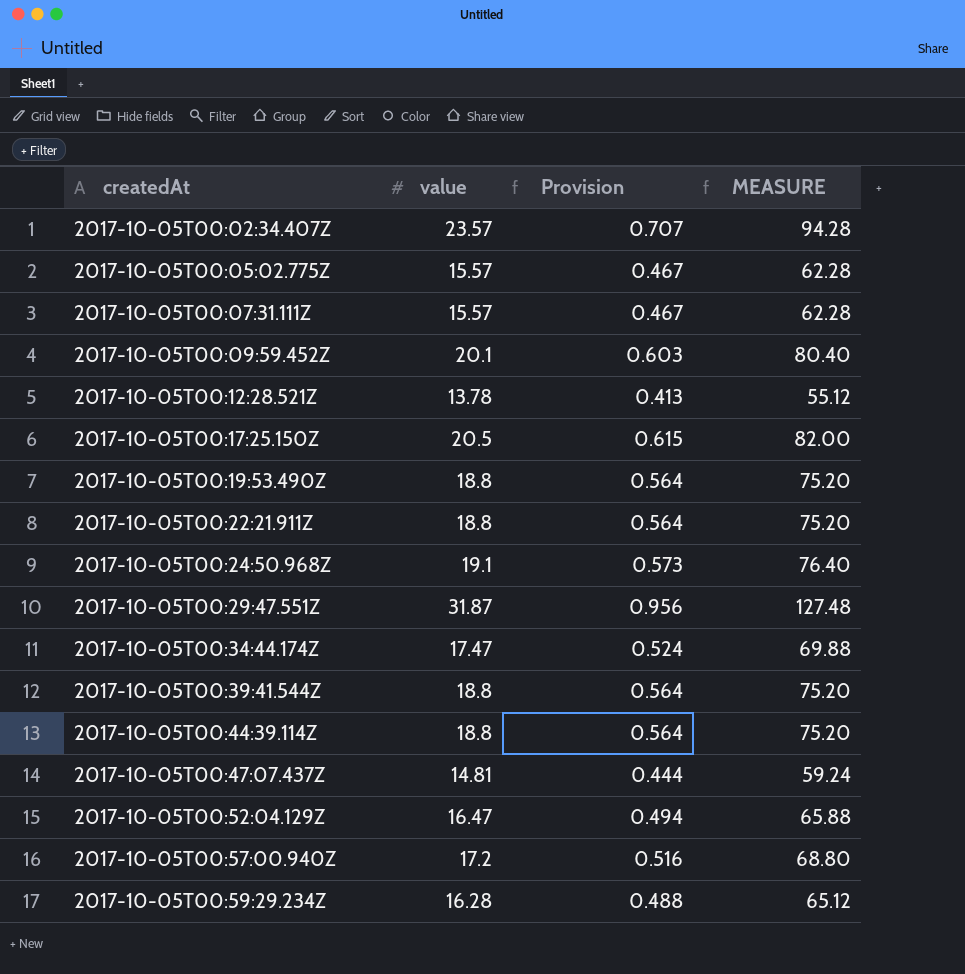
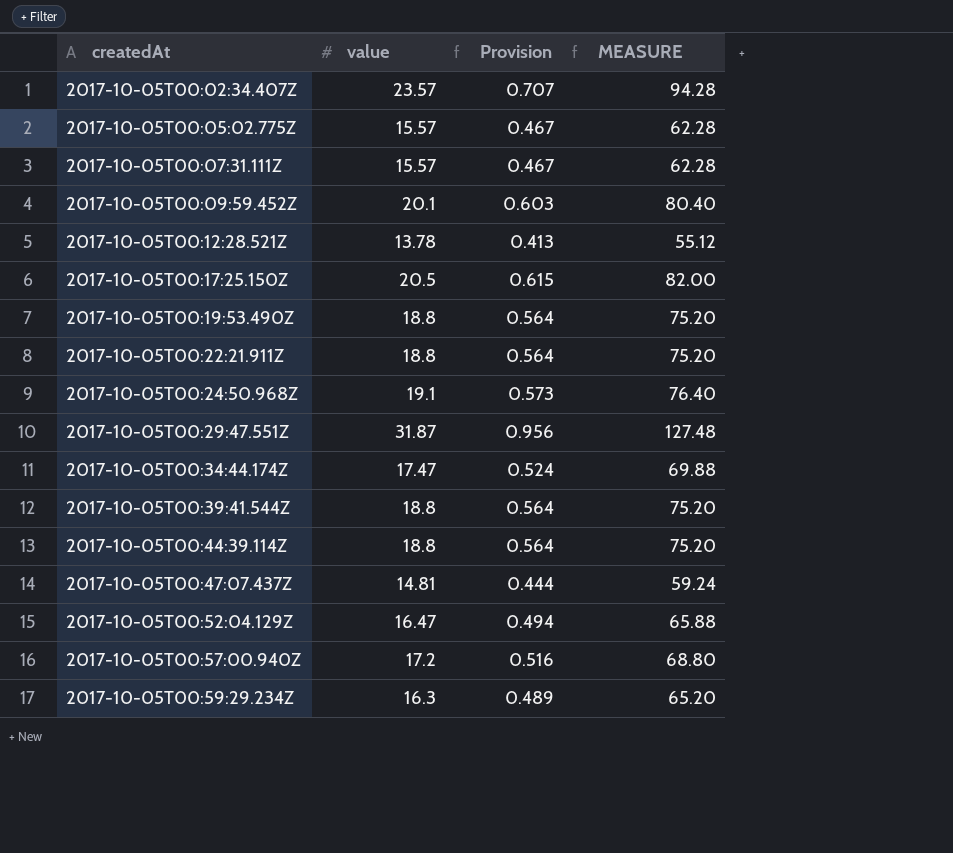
2017-10-05T00:59:29.234Z | value: 16.28 -> 16.3
2017-10-05T00:59:29.234Z | Provision: 0.488 -> 0.489
2017-10-05T00:59:29.234Z | MEASURE: 65.12 -> 65.20

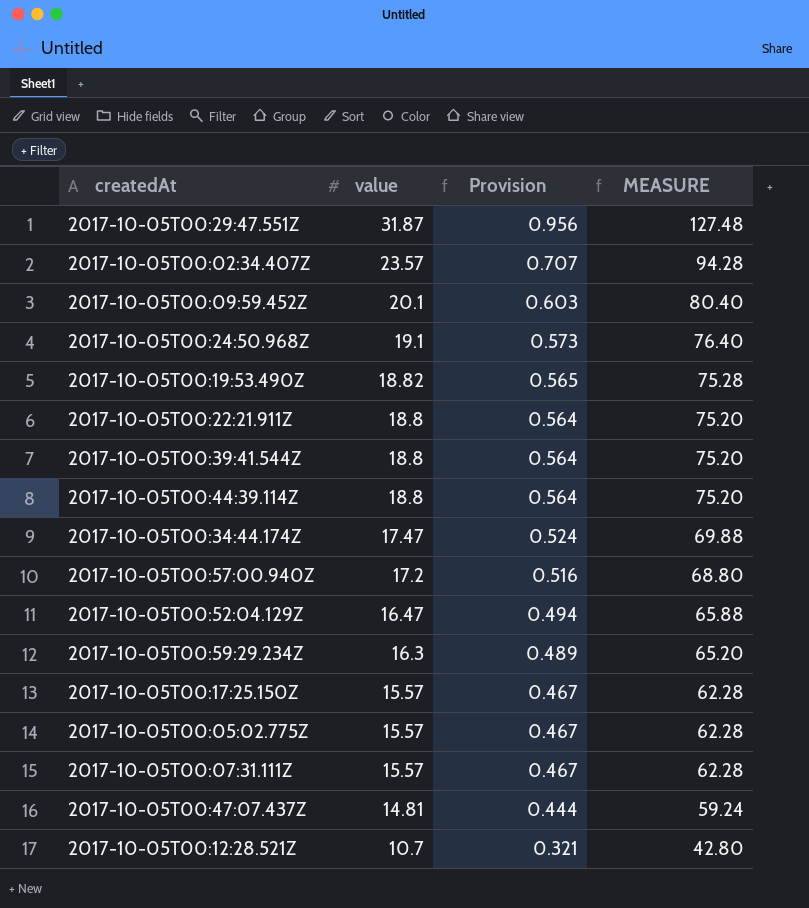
row order: createdAt ascending -> value descending
2017-10-05T00:19:53.490Z | value: 18.8 -> 18.82
2017-10-05T00:19:53.490Z | Provision: 0.564 -> 0.565
2017-10-05T00:19:53.490Z | MEASURE: 75.20 -> 75.28
2017-10-05T00:17:25.150Z | value: 20.5 -> 15.57
2017-10-05T00:17:25.150Z | Provision: 0.615 -> 0.467
2017-10-05T00:17:25.150Z | MEASURE: 82.00 -> 62.28
2017-10-05T00:12:28.521Z | value: 13.78 -> 10.7
2017-10-05T00:12:28.521Z | Provision: 0.413 -> 0.321
2017-10-05T00:12:28.521Z | MEASURE: 55.12 -> 42.80

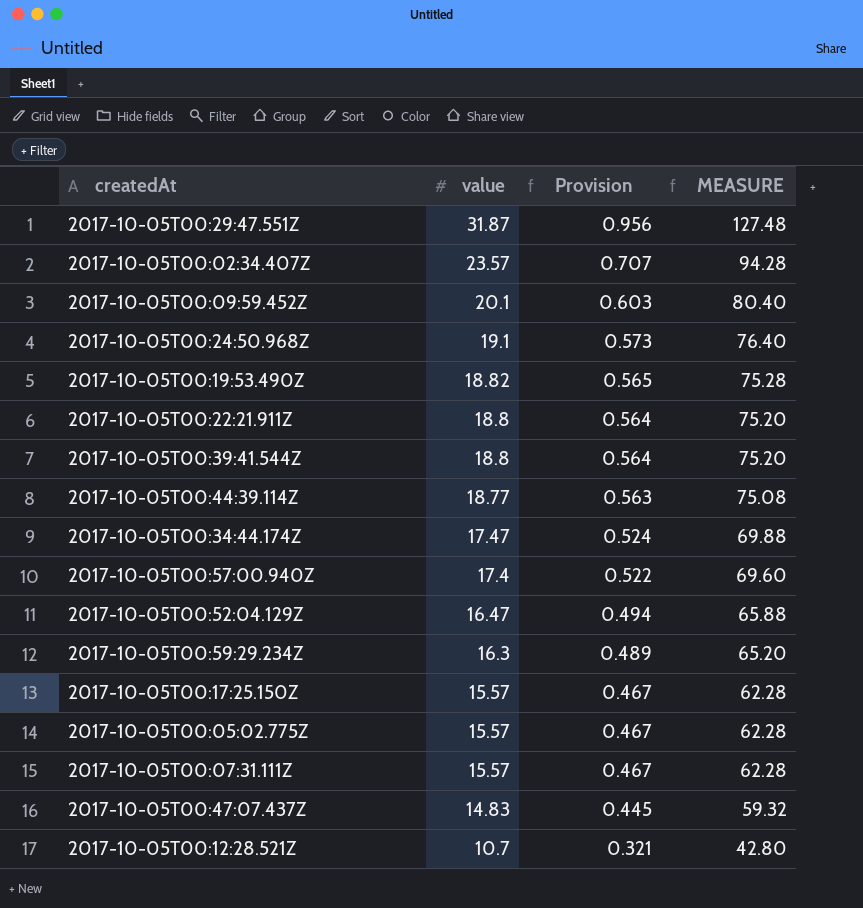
2017-10-05T00:44:39.114Z | value: 18.8 -> 18.77
2017-10-05T00:44:39.114Z | Provision: 0.564 -> 0.563
2017-10-05T00:44:39.114Z | MEASURE: 75.20 -> 75.08
2017-10-05T00:57:00.940Z | value: 17.2 -> 17.4
2017-10-05T00:57:00.940Z | Provision: 0.516 -> 0.522
2017-10-05T00:57:00.940Z | MEASURE: 68.80 -> 69.60
2017-10-05T00:47:07.437Z | value: 14.81 -> 14.83
2017-10-05T00:47:07.437Z | Provision: 0.444 -> 0.445
2017-10-05T00:47:07.437Z | MEASURE: 59.24 -> 59.32

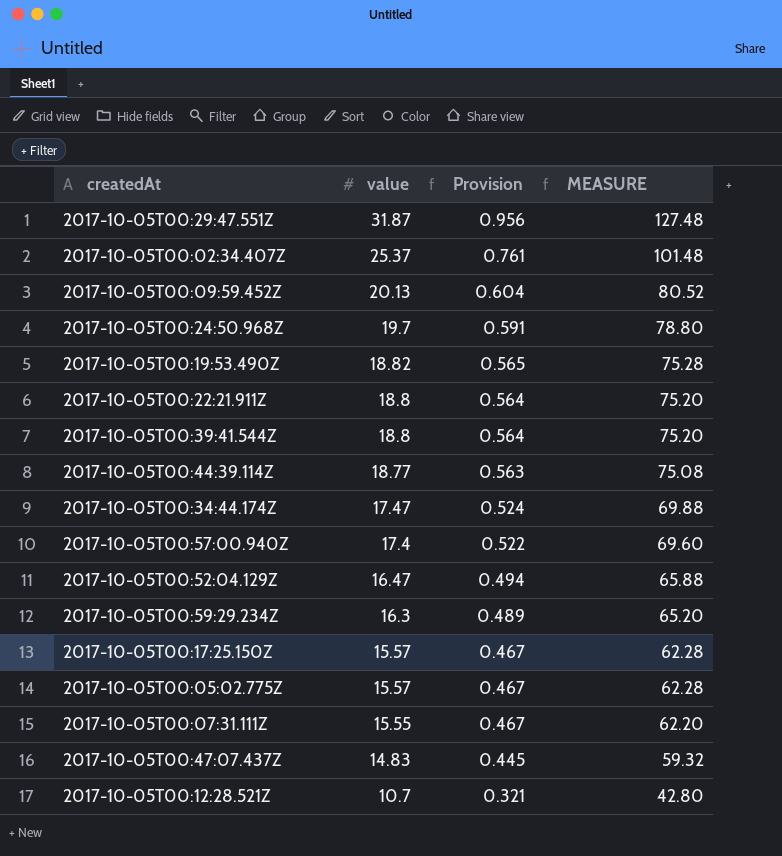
2017-10-05T00:02:34.407Z | value: 23.57 -> 25.37
2017-10-05T00:02:34.407Z | Provision: 0.707 -> 0.761
2017-10-05T00:02:34.407Z | MEASURE: 94.28 -> 101.48
2017-10-05T00:09:59.452Z | value: 20.1 -> 20.13
2017-10-05T00:09:59.452Z | Provision: 0.603 -> 0.604
2017-10-05T00:09:59.452Z | MEASURE: 80.40 -> 80.52
2017-10-05T00:24:50.968Z | value: 19.1 -> 19.7
2017-10-05T00:24:50.968Z | Provision: 0.573 -> 0.591
2017-10-05T00:24:50.968Z | MEASURE: 76.40 -> 78.80
2017-10-05T00:07:31.111Z | value: 15.57 -> 15.55
2017-10-05T00:07:31.111Z | MEASURE: 62.28 -> 62.20

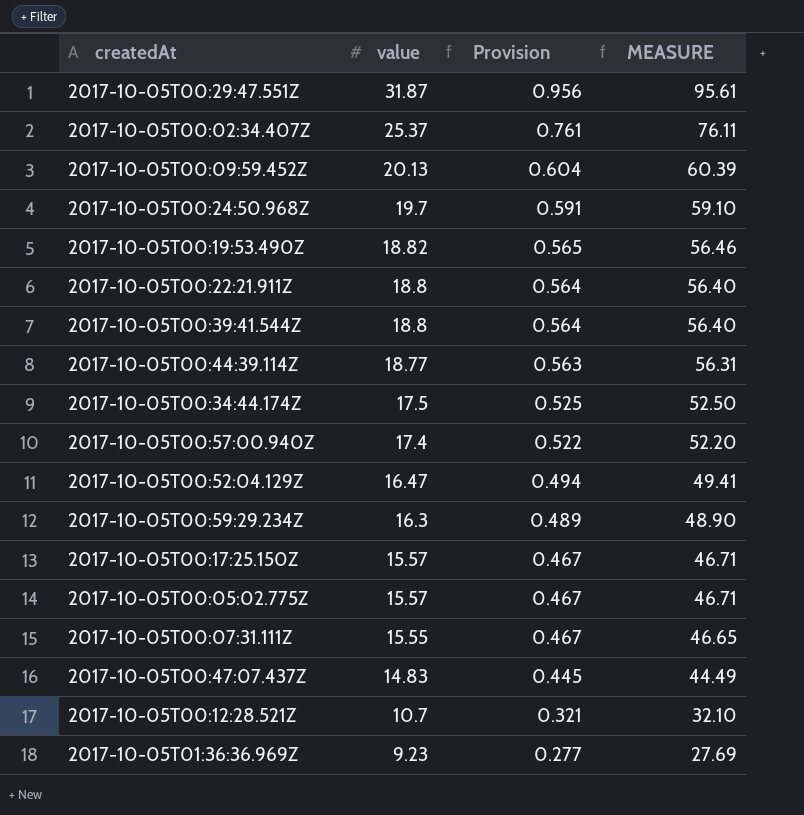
column MEASURE | formula: [value] * 4 -> [value] * 3
2017-10-05T00:34:44.174Z | value: 17.47 -> 17.5
2017-10-05T00:34:44.174Z | Provision: 0.524 -> 0.525
row 2017-10-05T01:36:36.969Z: none -> 9.23 | 0.277 | 27.69

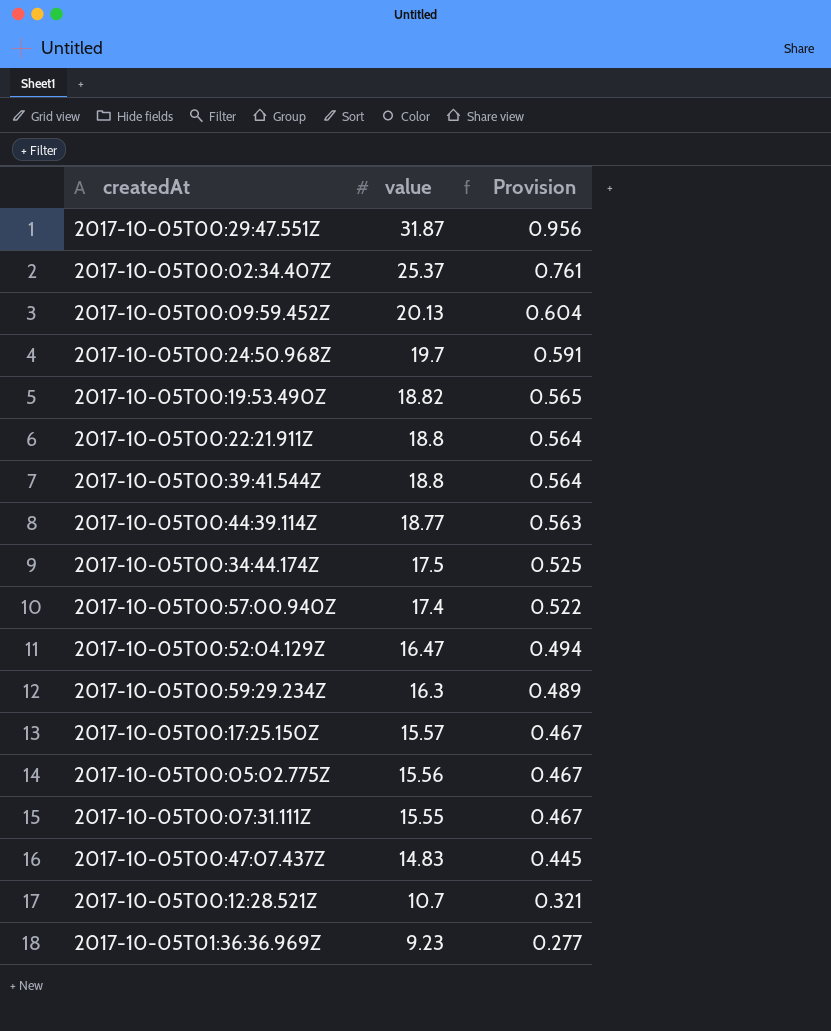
column MEASURE | formula: [value] * 3 -> none
2017-10-05T00:05:02.775Z | value: 15.57 -> 15.56

